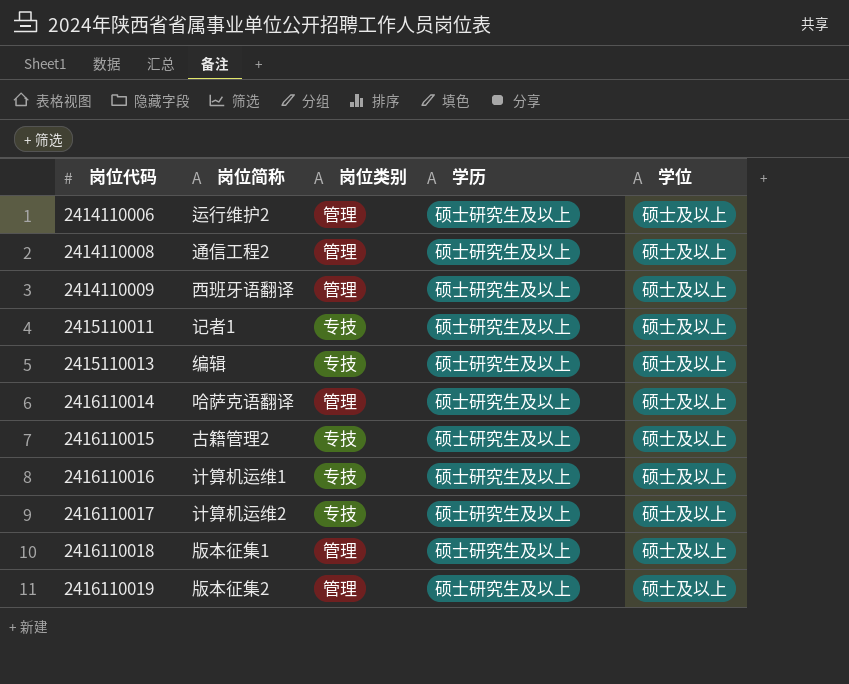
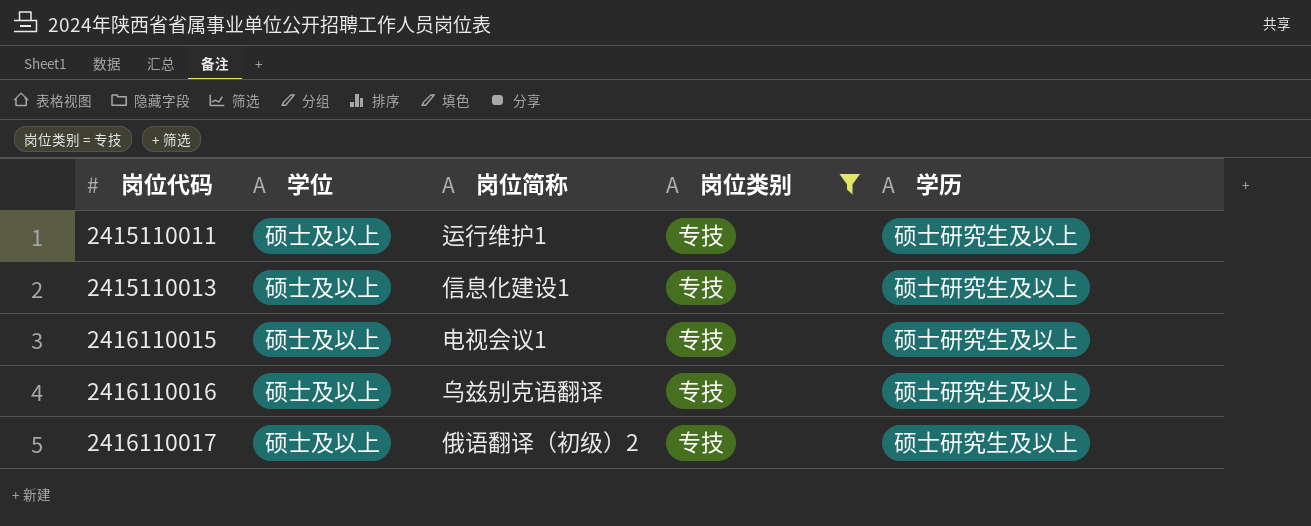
filter: none -> 岗位类别 = 专技
column 学位 | position: 5 -> 2
2415110011 | 岗位简称: 记者1 -> 运行维护1
2415110013 | 岗位简称: 编辑 -> 信息化建设1
2416110015 | 岗位简称: 古籍管理2 -> 电视会议1
2416110016 | 岗位简称: 计算机运维1 -> 乌兹别克语翻译
2416110017 | 岗位简称: 计算机运维2 -> 俄语翻译（初级）2

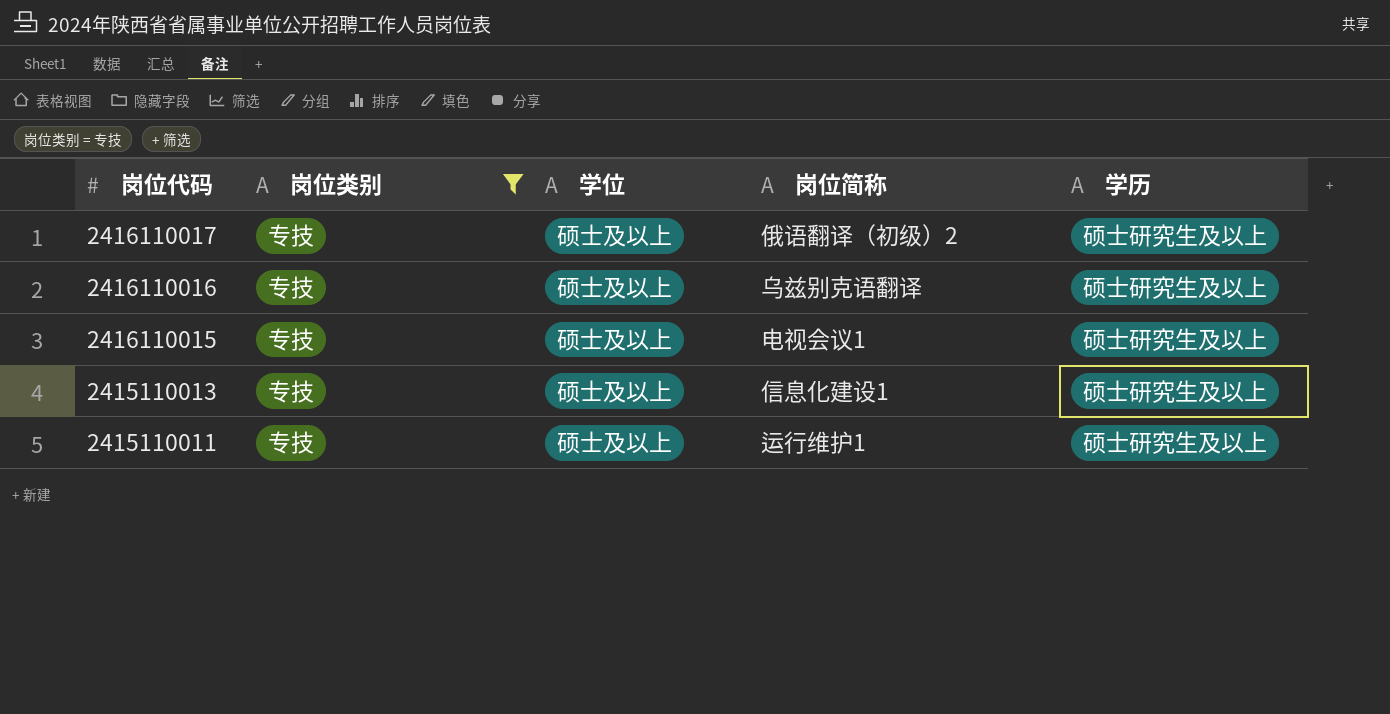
row order: 岗位代码 ascending -> 岗位代码 descending
column 岗位类别 | position: 4 -> 2

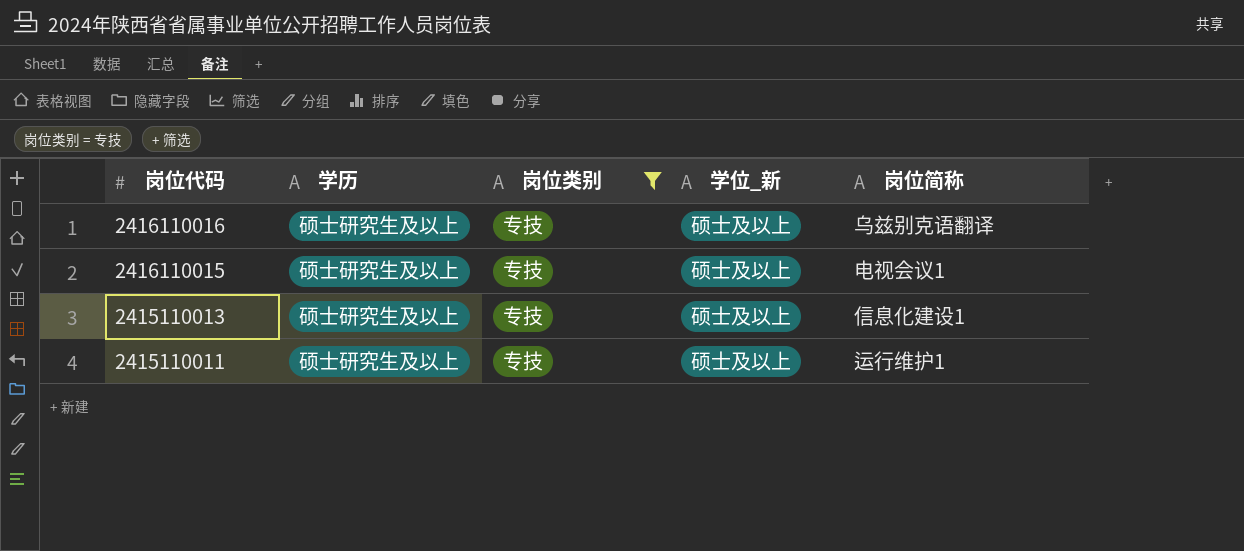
column 学历 | position: 5 -> 2
column name: 学位 -> 学位_新
row 2416110017: 专技 | 硕士及以上 | 俄语翻译（初级）2 | 硕士研究生及以上 -> none

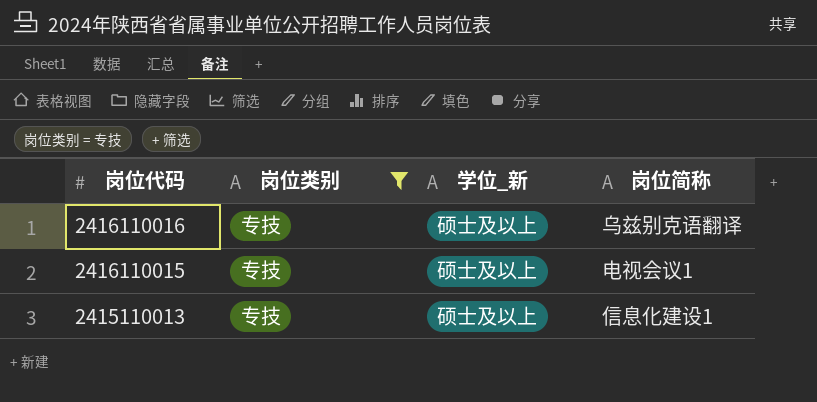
column 学历 | position: 2 -> none
row 2415110011: 硕士研究生及以上 | 专技 | 硕士及以上 | 运行维护1 -> none

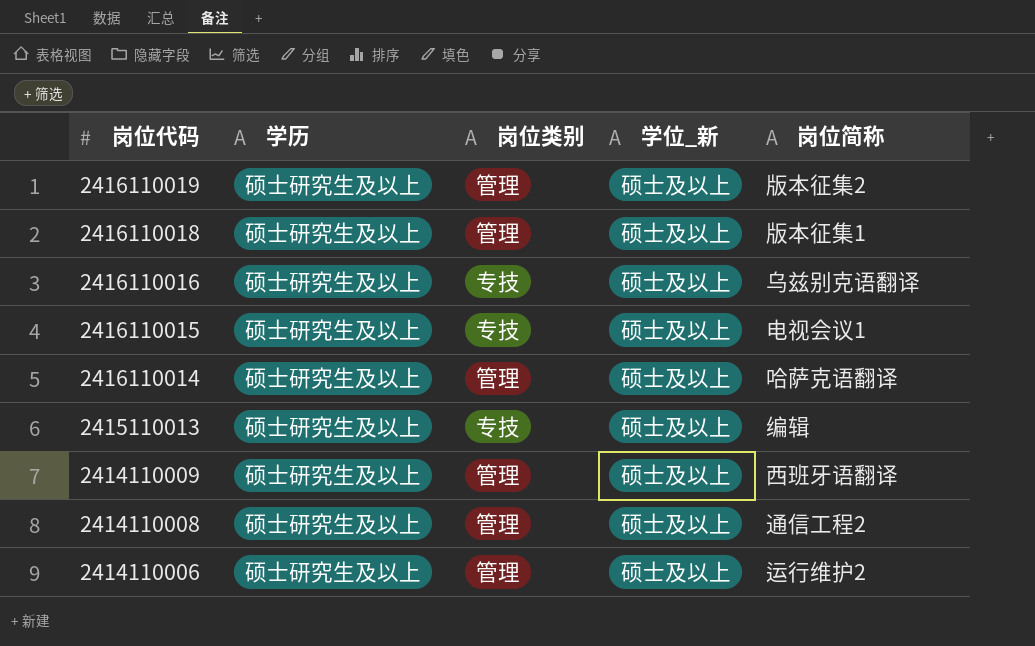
filter: 岗位类别 = 专技 -> none
column 学历 | position: none -> 2
2415110013 | 岗位简称: 信息化建设1 -> 编辑

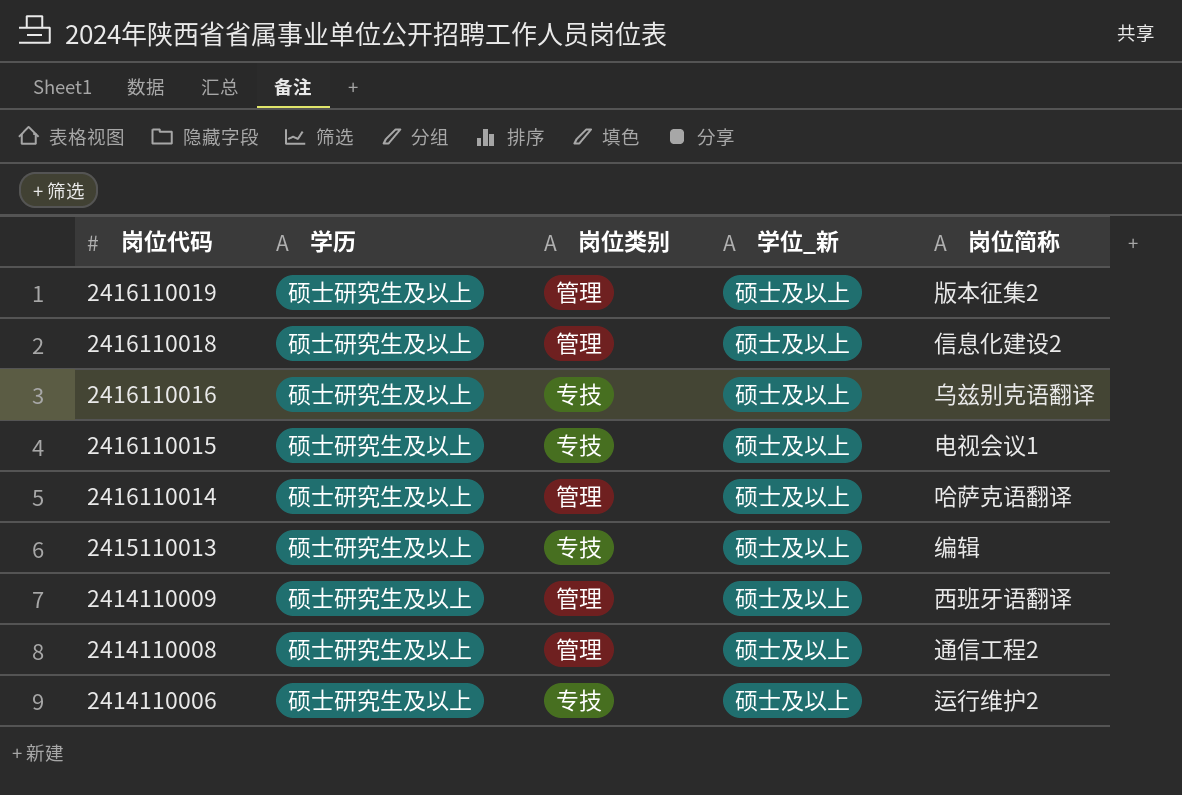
2416110018 | 岗位简称: 版本征集1 -> 信息化建设2
2414110006 | 岗位类别: 管理 -> 专技

